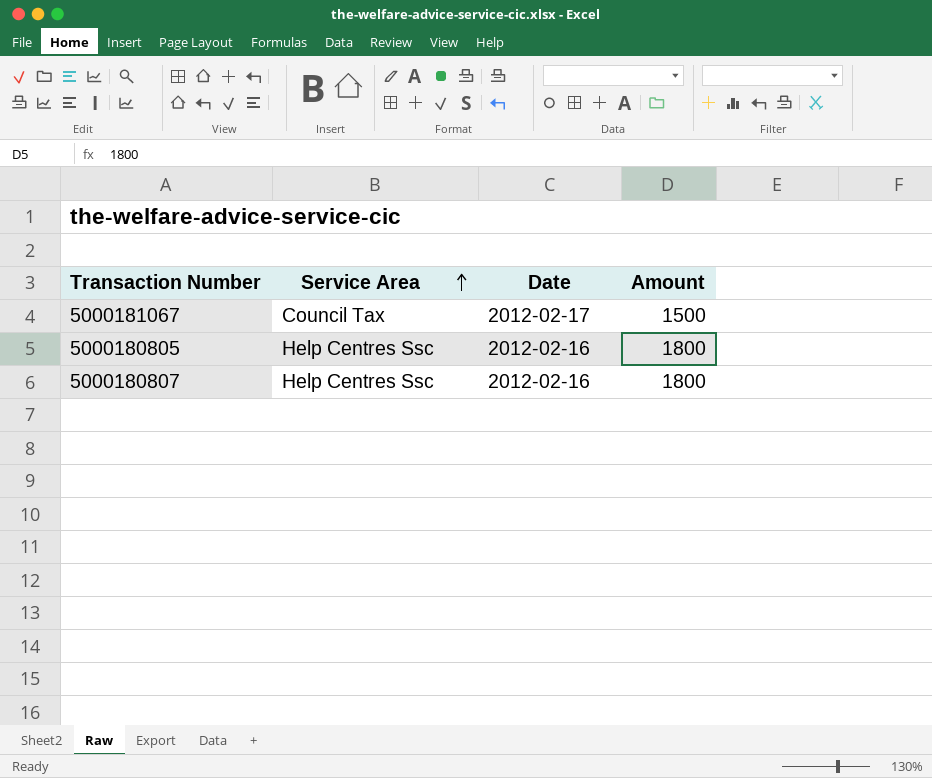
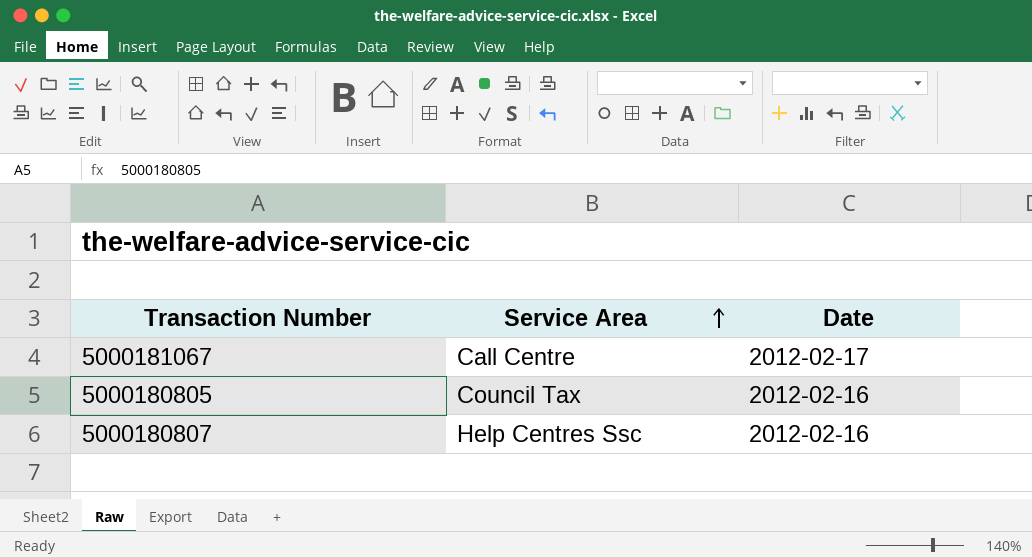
column Amount | position: 4 -> none
5000181067 | Service Area: Council Tax -> Call Centre
5000180805 | Service Area: Help Centres Ssc -> Council Tax

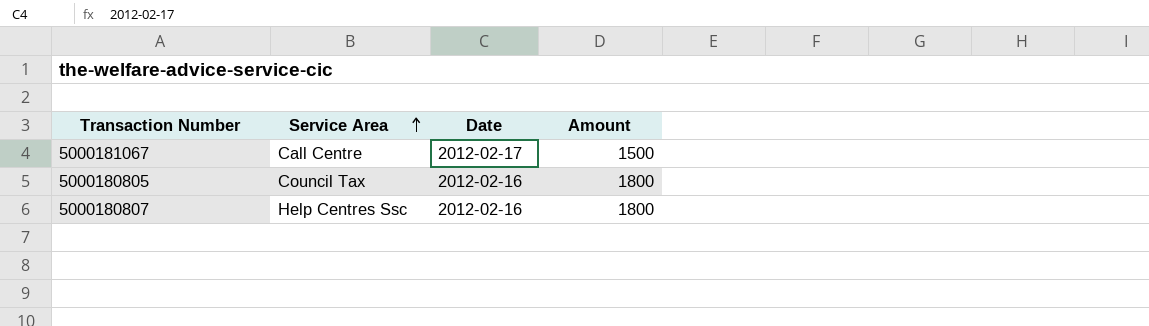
column Amount | position: none -> 4

